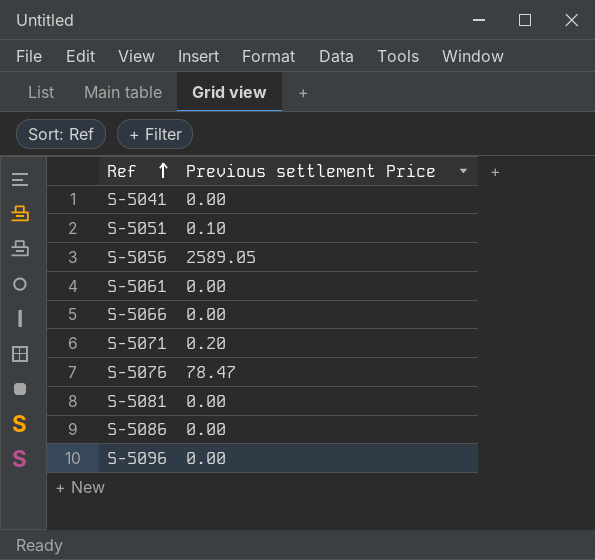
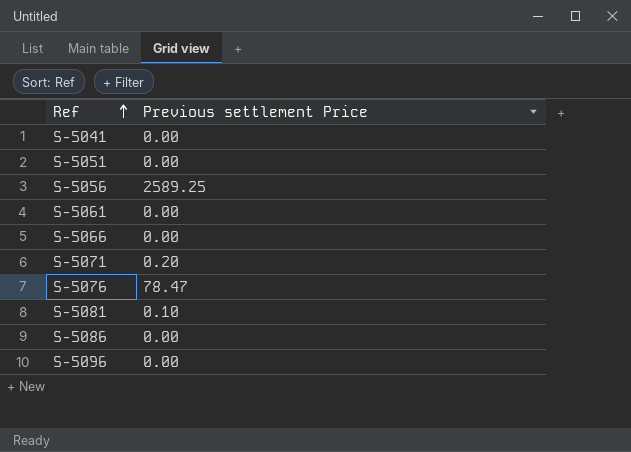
S-5051 | Previous settlement Price: 0.10 -> 0.00
S-5056 | Previous settlement Price: 2589.05 -> 2589.25
S-5081 | Previous settlement Price: 0.00 -> 0.10

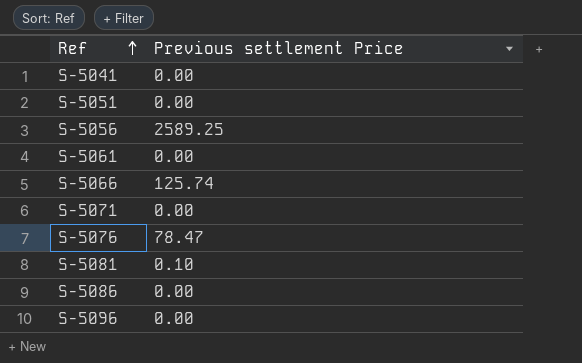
S-5066 | Previous settlement Price: 0.00 -> 125.74
S-5071 | Previous settlement Price: 0.20 -> 0.00

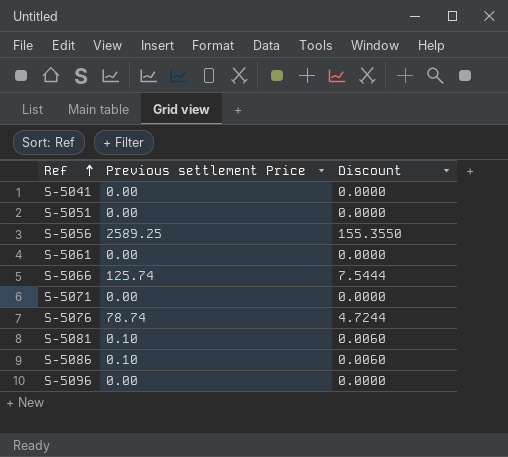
column Discount | formula: none -> [Previous settlement Price] * 0.06
S-5076 | Previous settlement Price: 78.47 -> 78.74
S-5086 | Previous settlement Price: 0.00 -> 0.10

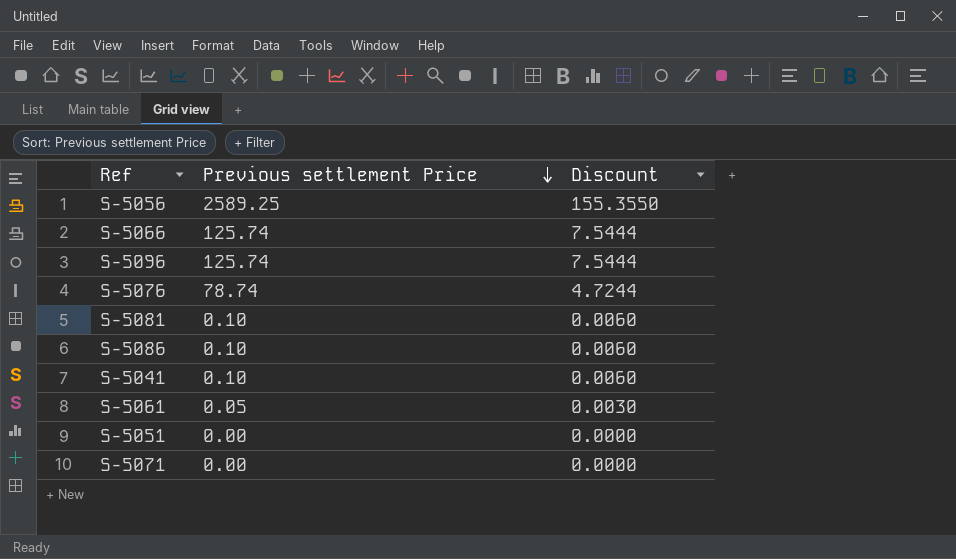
row order: Ref ascending -> Previous settlement Price descending
S-5096 | Previous settlement Price: 0.00 -> 125.74
S-5096 | Discount: 0.0000 -> 7.5444
S-5041 | Previous settlement Price: 0.00 -> 0.10
S-5041 | Discount: 0.0000 -> 0.0060
S-5061 | Previous settlement Price: 0.00 -> 0.05
S-5061 | Discount: 0.0000 -> 0.0030

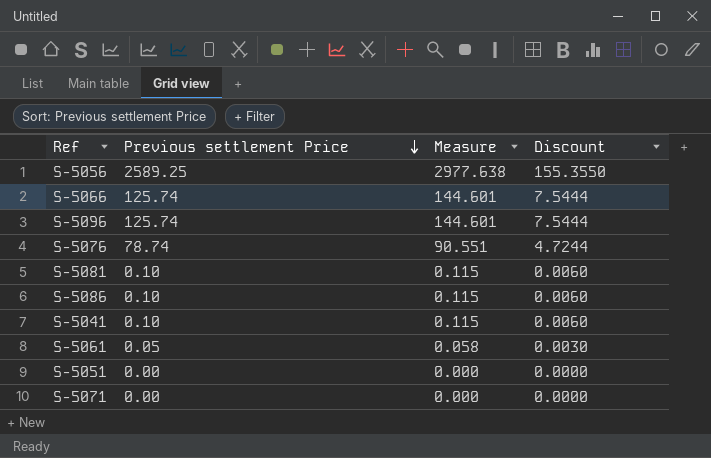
column Measure | formula: none -> [Previous settlement Price] * 1.15

